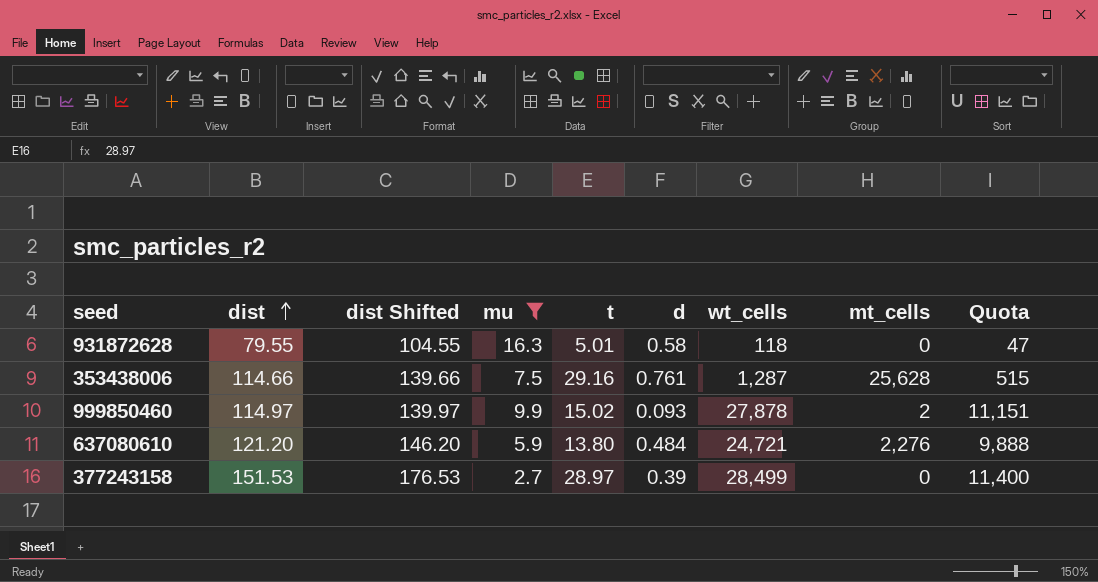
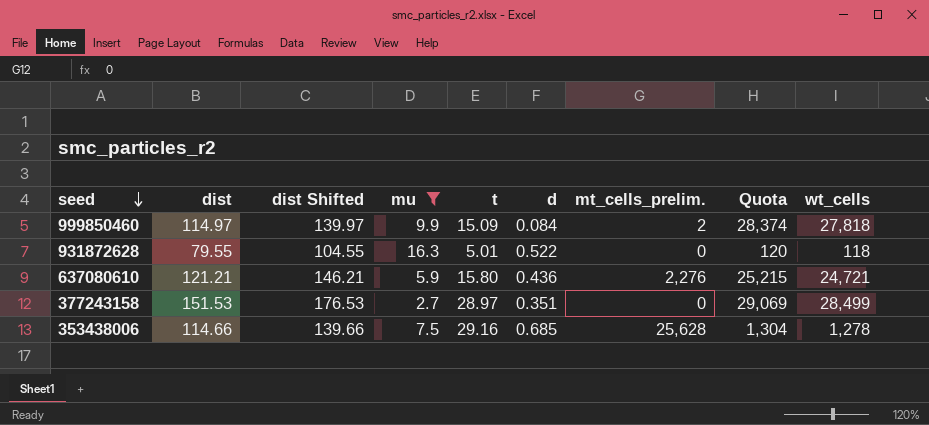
row order: dist ascending -> seed descending
column name: mt_cells -> mt_cells_prelim.
column Quota | formula: [wt_cells] * 0.4 -> [wt_cells] * 1.02
column wt_cells | position: 7 -> 9
999850460 | t: 15.02 -> 15.09
999850460 | d: 0.093 -> 0.084
999850460 | wt_cells: 27,878 -> 27,818
931872628 | d: 0.58 -> 0.522
637080610 | dist: 121.20 -> 121.21
637080610 | dist Shifted: 146.20 -> 146.21
637080610 | t: 13.80 -> 15.80
637080610 | d: 0.484 -> 0.436
377243158 | d: 0.39 -> 0.351
353438006 | d: 0.761 -> 0.685
353438006 | wt_cells: 1,287 -> 1,278

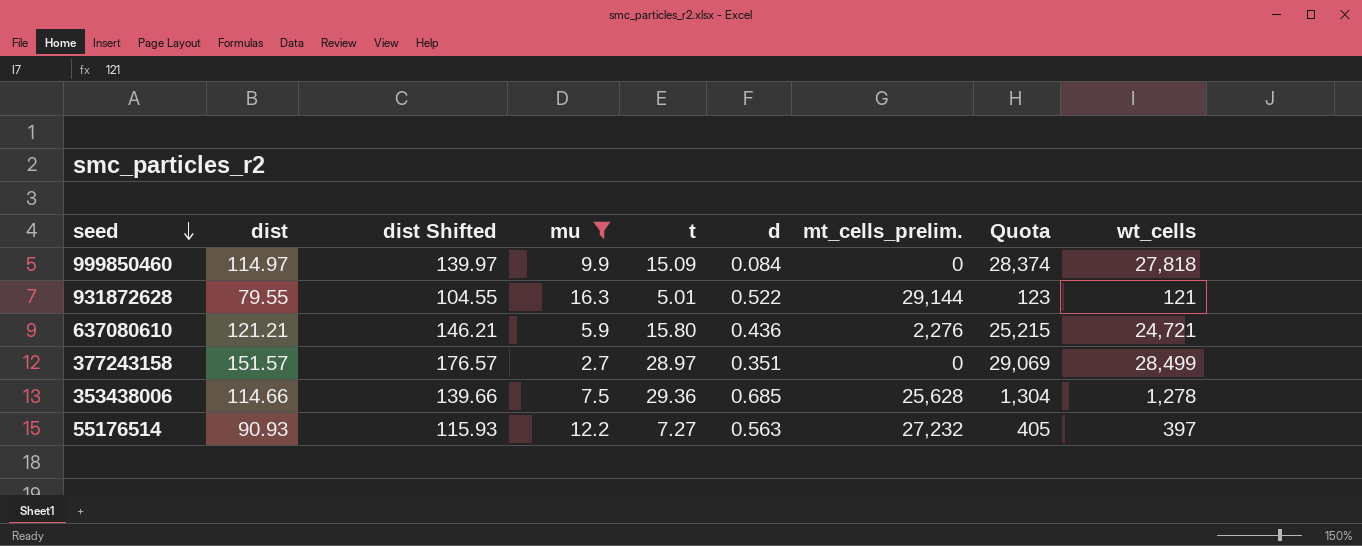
999850460 | mt_cells_prelim.: 2 -> 0
931872628 | mt_cells_prelim.: 0 -> 29,144
931872628 | Quota: 120 -> 123
931872628 | wt_cells: 118 -> 121
377243158 | dist: 151.53 -> 151.57
377243158 | dist Shifted: 176.53 -> 176.57
353438006 | t: 29.16 -> 29.36
row 55176514: none -> 90.93 | 115.93 | 12.2 | 7.27 | 0.563 | 27,232 | 405 | 397

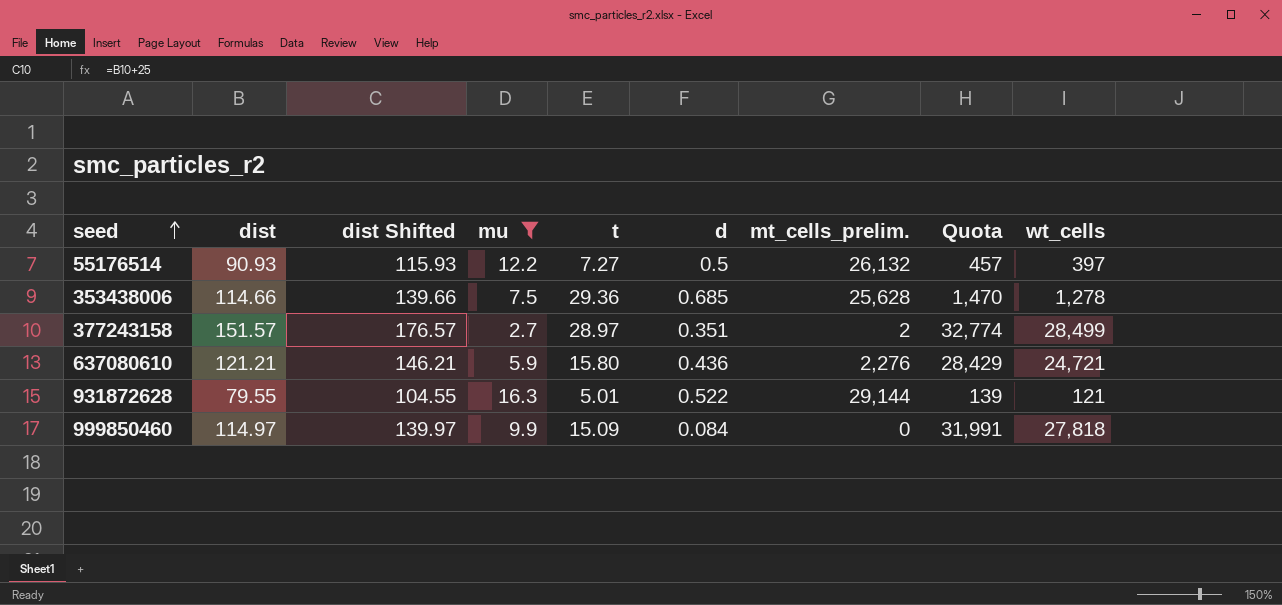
row order: seed descending -> seed ascending
column Quota | formula: [wt_cells] * 1.02 -> [wt_cells] * 1.15
55176514 | d: 0.563 -> 0.5
55176514 | mt_cells_prelim.: 27,232 -> 26,132
377243158 | mt_cells_prelim.: 0 -> 2

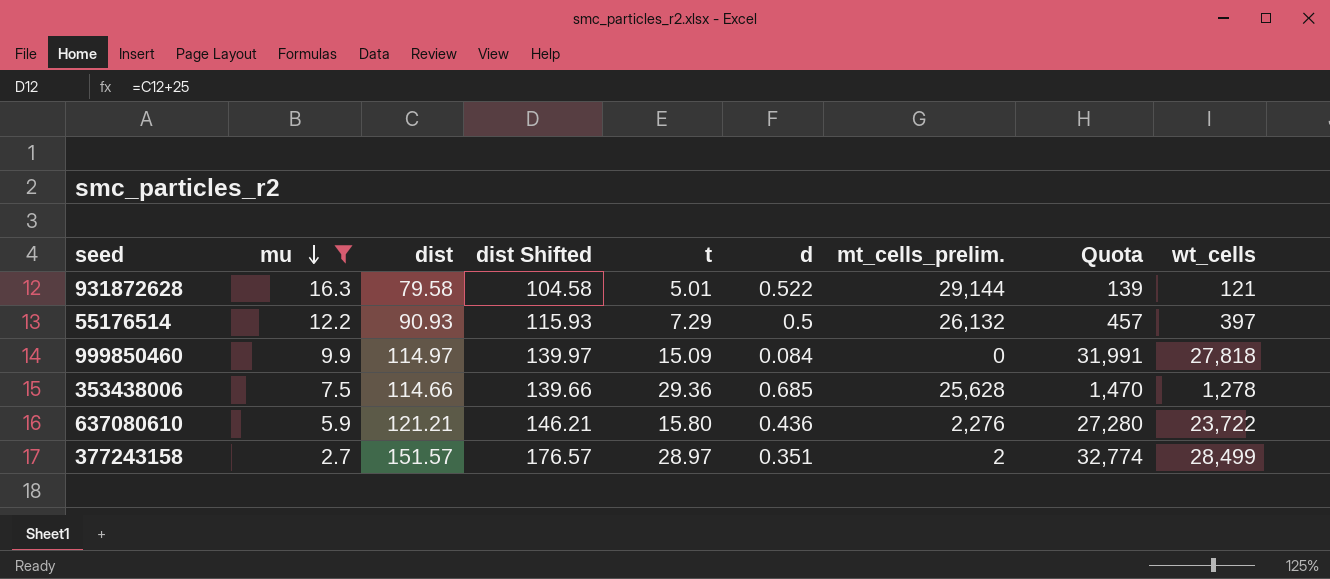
row order: seed ascending -> mu descending
column mu | position: 4 -> 2
931872628 | dist: 79.55 -> 79.58
931872628 | dist Shifted: 104.55 -> 104.58
55176514 | t: 7.27 -> 7.29
637080610 | Quota: 28,429 -> 27,280
637080610 | wt_cells: 24,721 -> 23,722

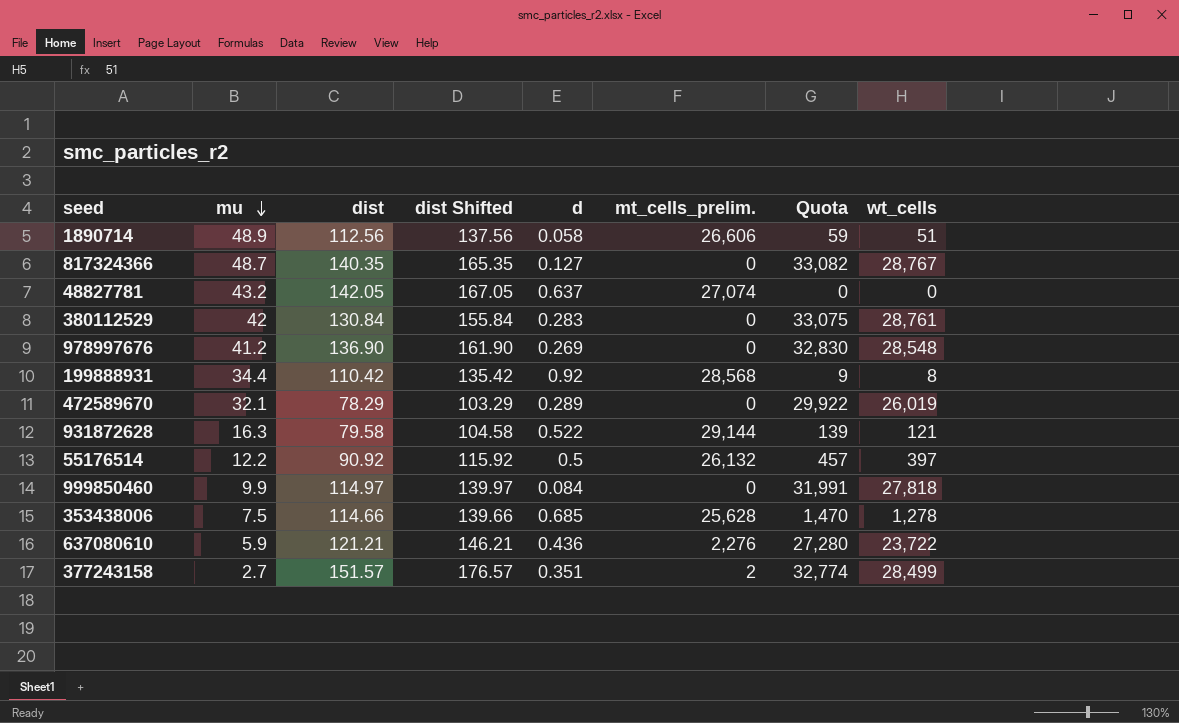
filter: mu <= 16.3 -> none
column t | position: 5 -> none
55176514 | dist: 90.93 -> 90.92
55176514 | dist Shifted: 115.93 -> 115.92

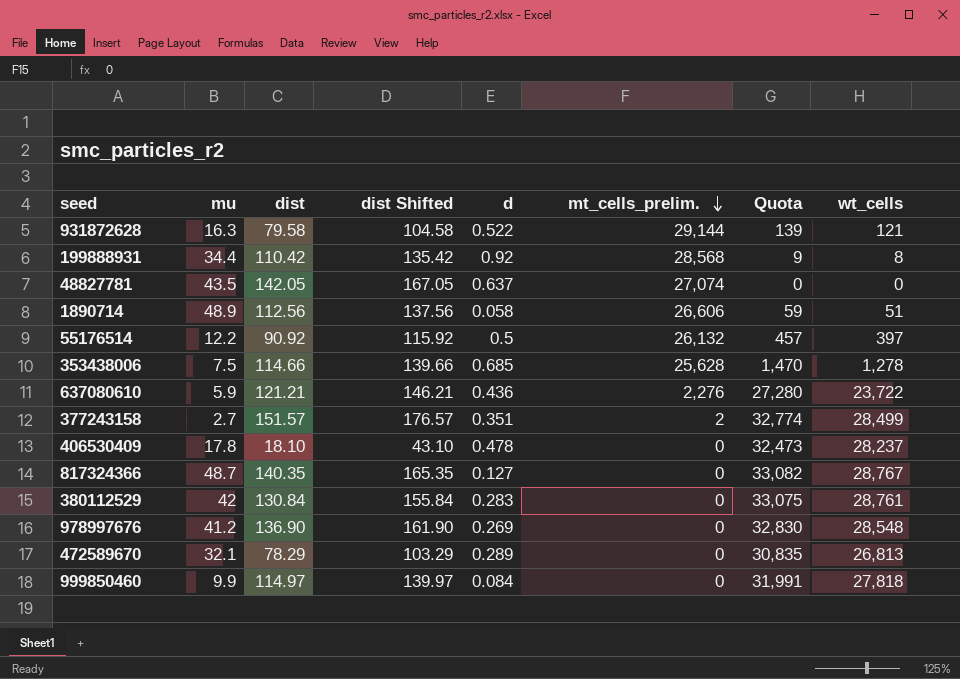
row order: mu descending -> mt_cells_prelim. descending
48827781 | mu: 43.2 -> 43.5
row 406530409: none -> 17.8 | 18.10 | 43.10 | 0.478 | 0 | 32,473 | 28,237
472589670 | Quota: 29,922 -> 30,835
472589670 | wt_cells: 26,019 -> 26,813

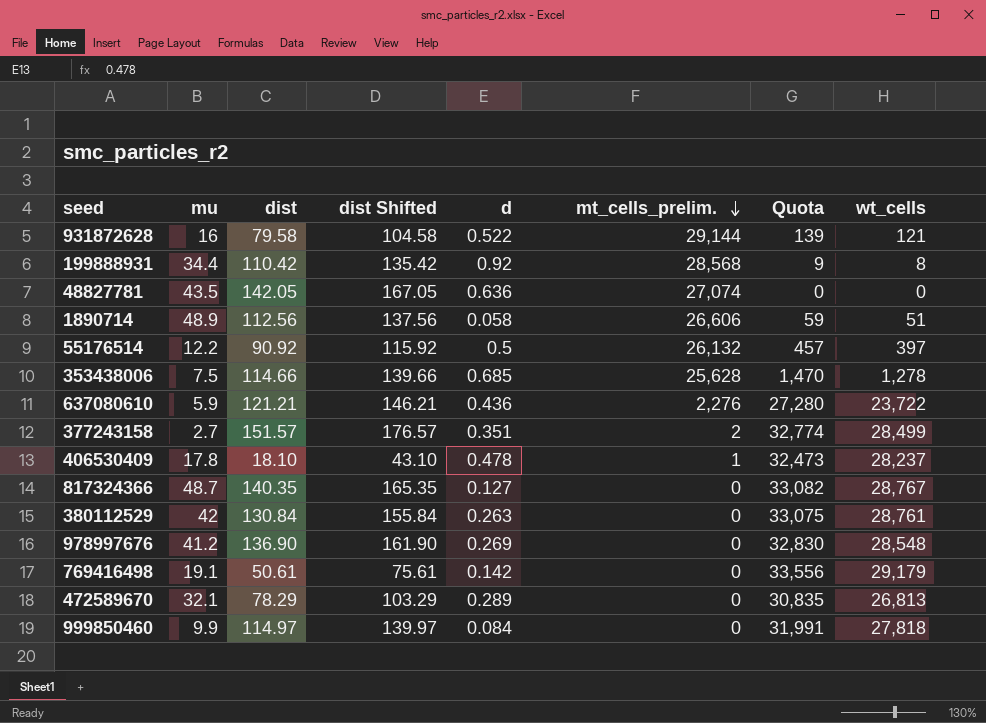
931872628 | mu: 16.3 -> 16
48827781 | d: 0.637 -> 0.636
406530409 | mt_cells_prelim.: 0 -> 1
380112529 | d: 0.283 -> 0.263
row 769416498: none -> 19.1 | 50.61 | 75.61 | 0.142 | 0 | 33,556 | 29,179

